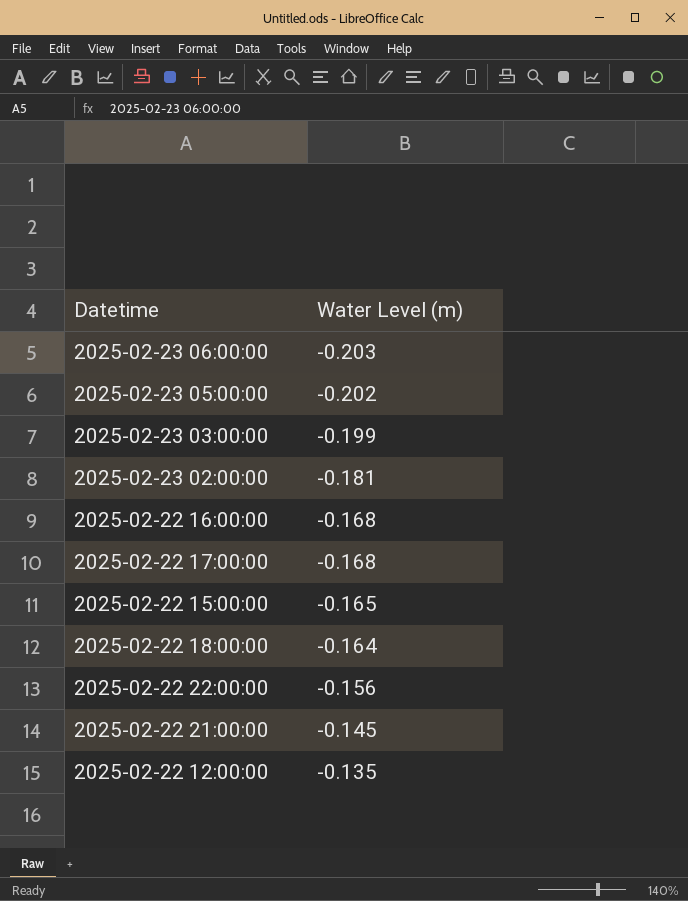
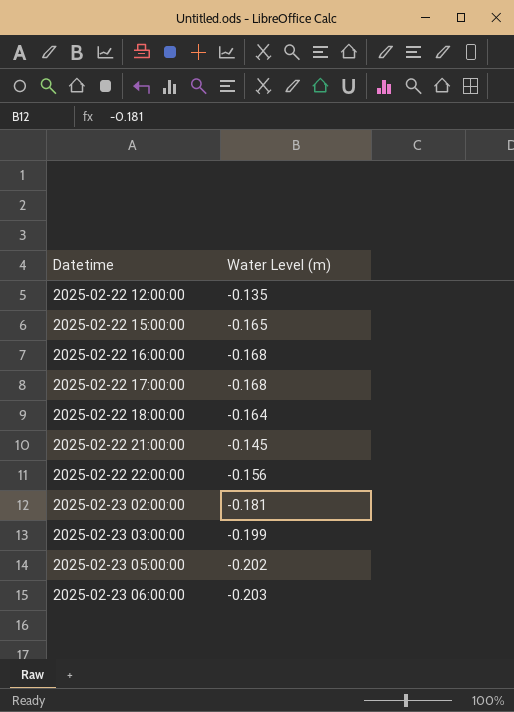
row order: Water Level (m) ascending -> Datetime ascending

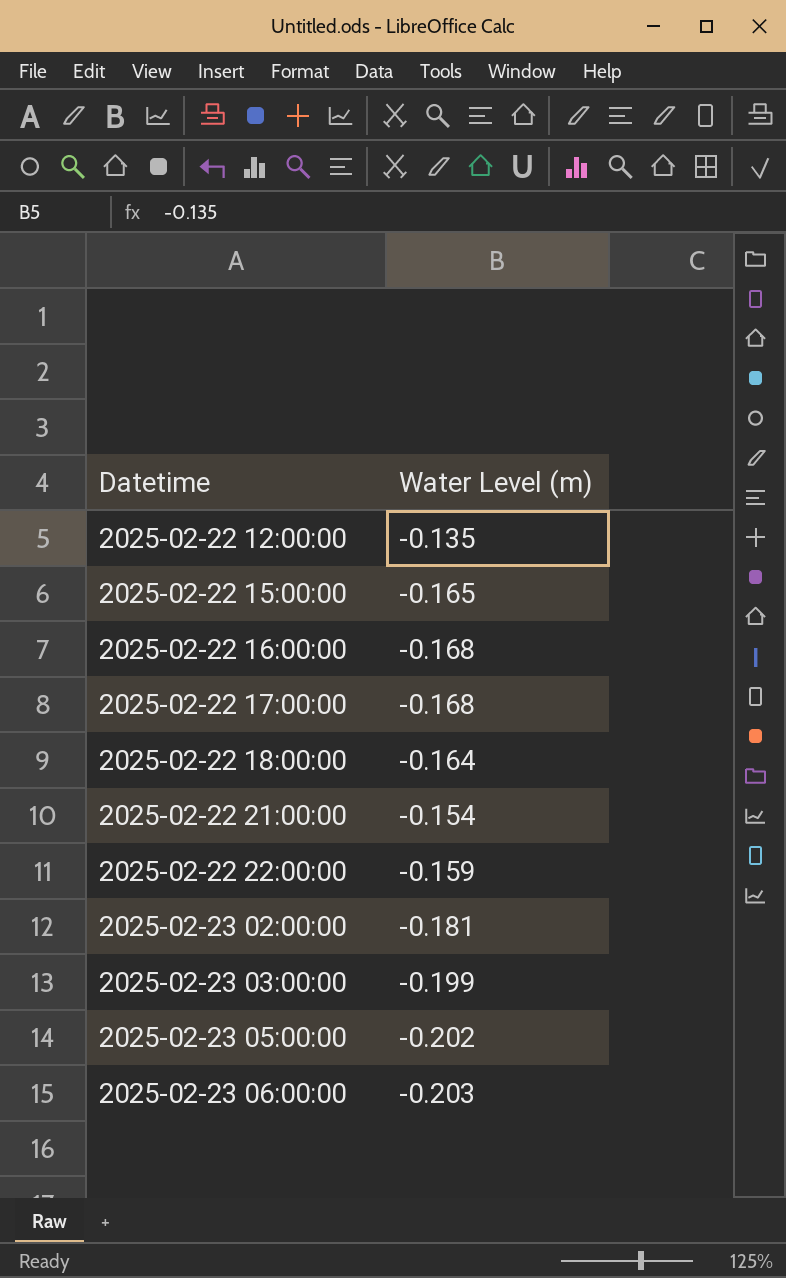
2025-02-22 21:00:00 | Water Level (m): -0.145 -> -0.154
2025-02-22 22:00:00 | Water Level (m): -0.156 -> -0.159

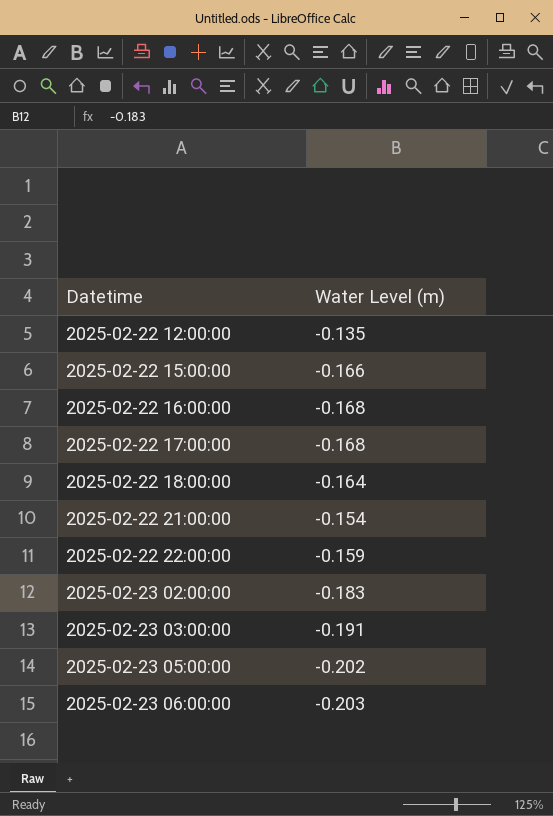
2025-02-22 15:00:00 | Water Level (m): -0.165 -> -0.166
2025-02-23 02:00:00 | Water Level (m): -0.181 -> -0.183
2025-02-23 03:00:00 | Water Level (m): -0.199 -> -0.191

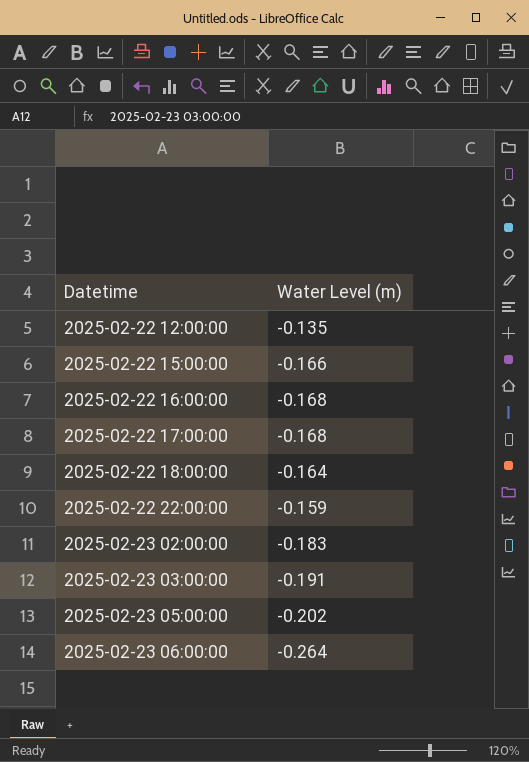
row 2025-02-22 21:00:00: -0.154 -> none
2025-02-23 06:00:00 | Water Level (m): -0.203 -> -0.264

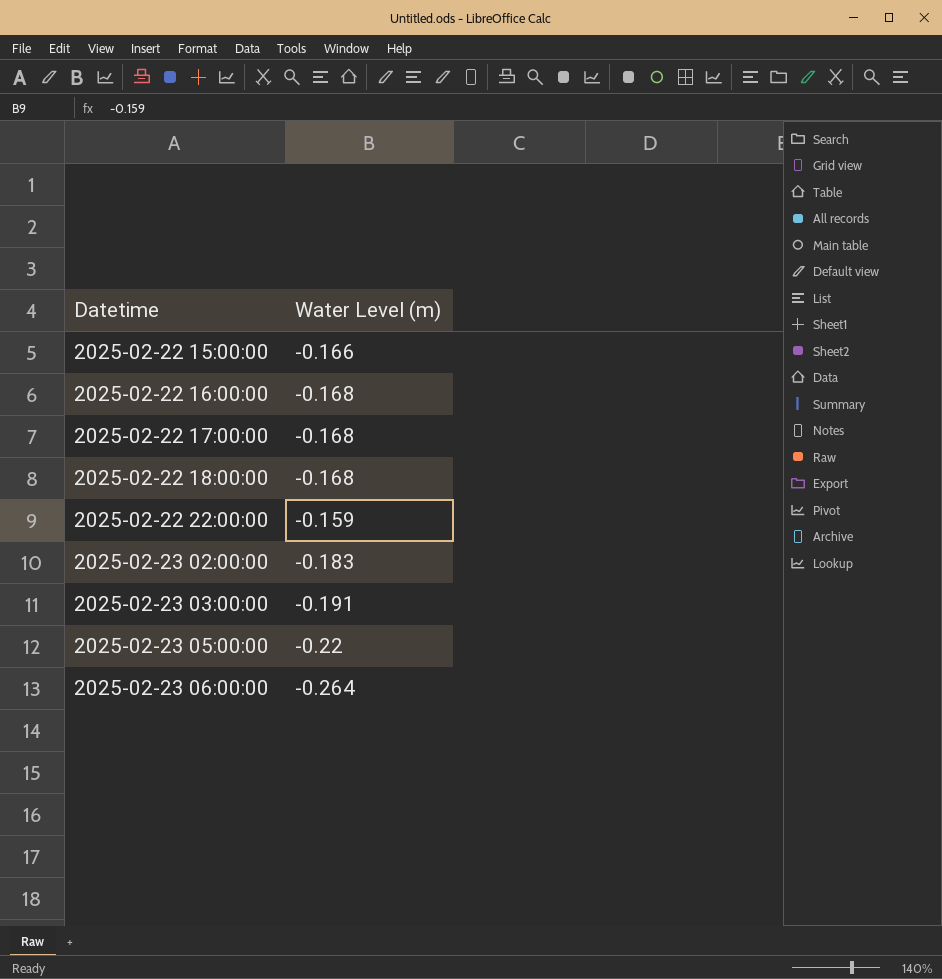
row 2025-02-22 12:00:00: -0.135 -> none
2025-02-22 18:00:00 | Water Level (m): -0.164 -> -0.168
2025-02-23 05:00:00 | Water Level (m): -0.202 -> -0.22

